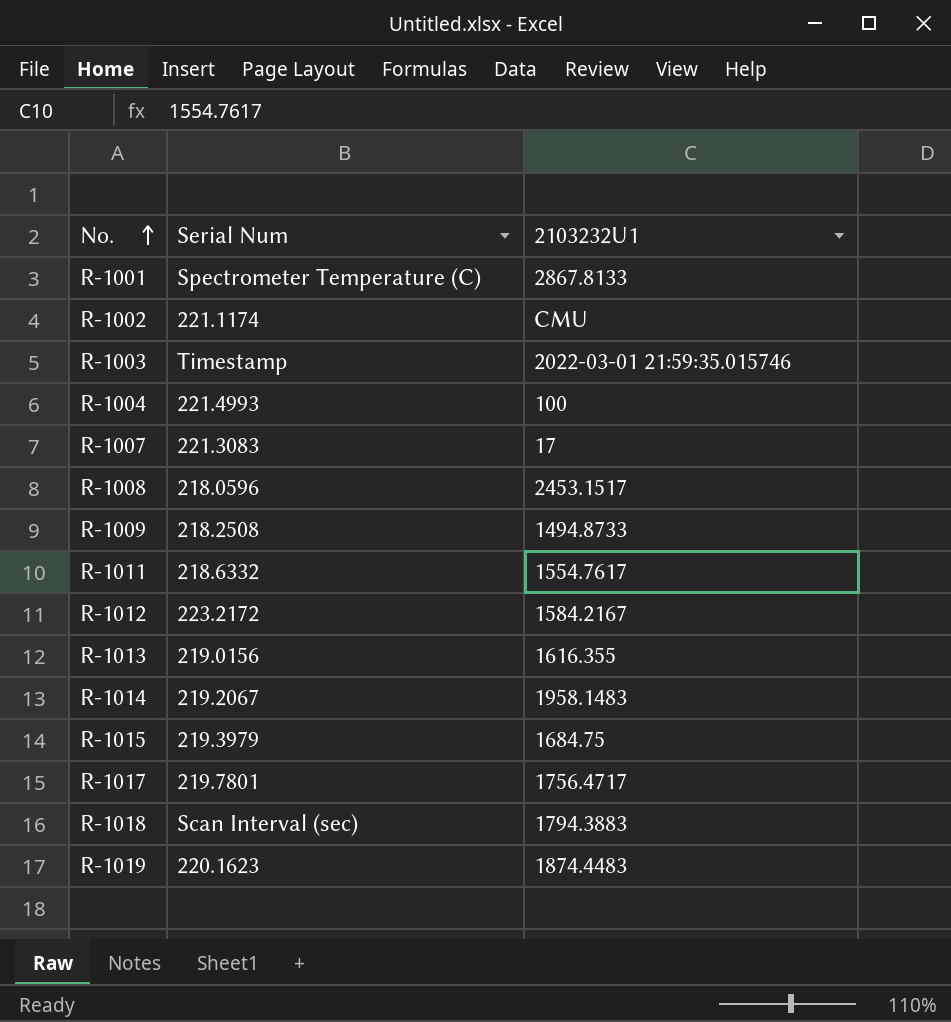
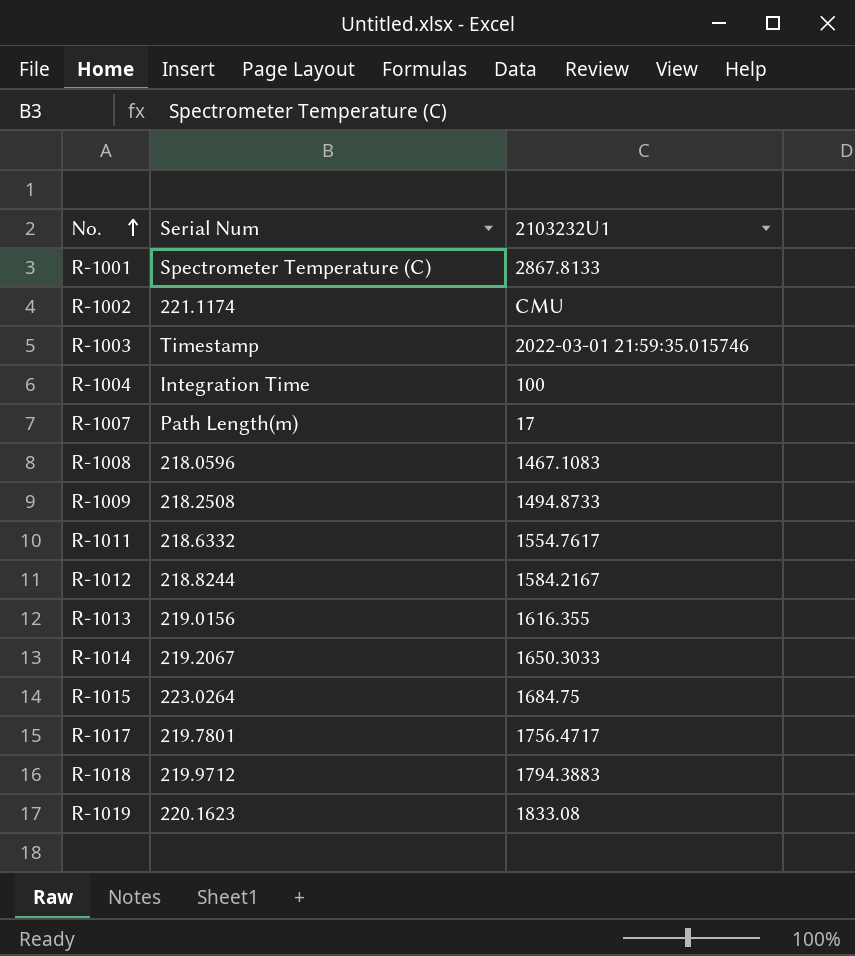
R-1004 | Serial Num: 221.4993 -> Integration Time
R-1007 | Serial Num: 221.3083 -> Path Length(m)
R-1008 | 2103232U1: 2453.1517 -> 1467.1083
R-1012 | Serial Num: 223.2172 -> 218.8244
R-1014 | 2103232U1: 1958.1483 -> 1650.3033
R-1015 | Serial Num: 219.3979 -> 223.0264
R-1018 | Serial Num: Scan Interval (sec) -> 219.9712
R-1019 | 2103232U1: 1874.4483 -> 1833.08

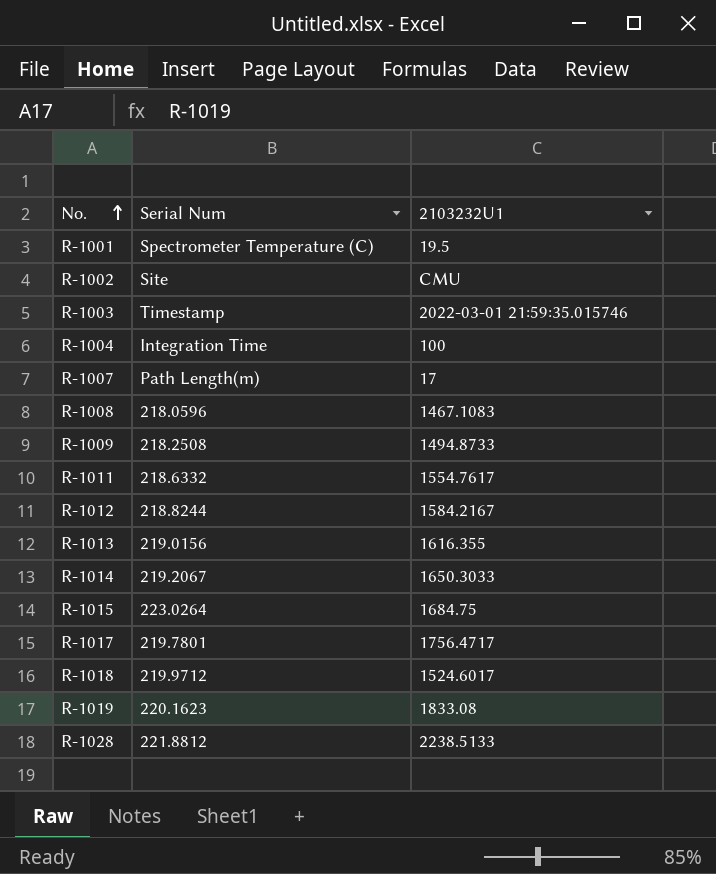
R-1001 | 2103232U1: 2867.8133 -> 19.5
R-1002 | Serial Num: 221.1174 -> Site
R-1018 | 2103232U1: 1794.3883 -> 1524.6017
row R-1028: none -> 221.8812 | 2238.5133

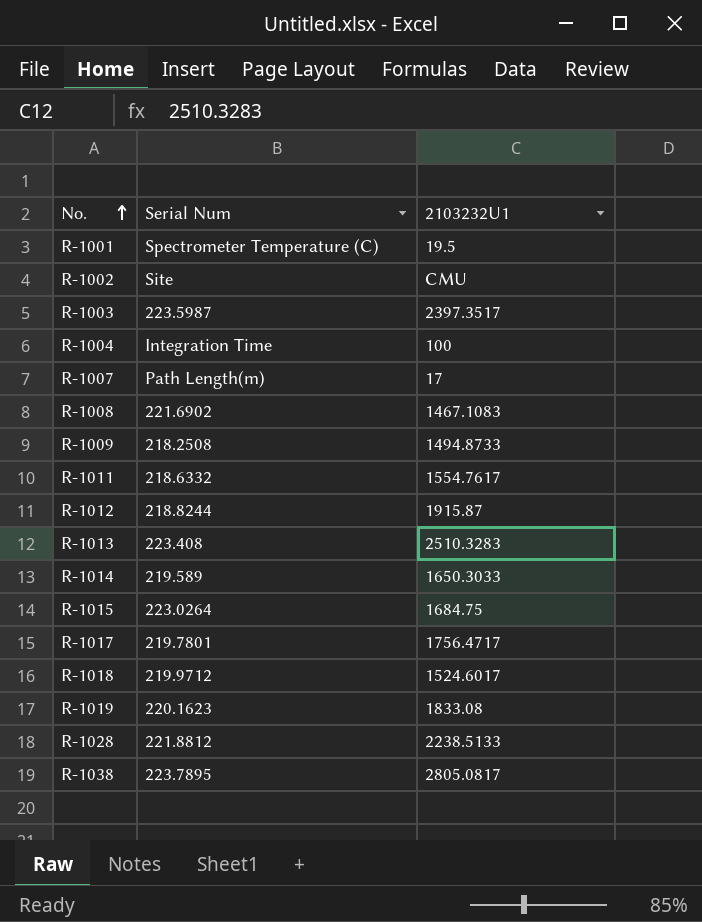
R-1003 | Serial Num: Timestamp -> 223.5987
R-1003 | 2103232U1: 2022-03-01 21:59:35.015746 -> 2397.3517
R-1008 | Serial Num: 218.0596 -> 221.6902
R-1012 | 2103232U1: 1584.2167 -> 1915.87
R-1013 | Serial Num: 219.0156 -> 223.408
R-1013 | 2103232U1: 1616.355 -> 2510.3283
R-1014 | Serial Num: 219.2067 -> 219.589
row R-1038: none -> 223.7895 | 2805.0817

